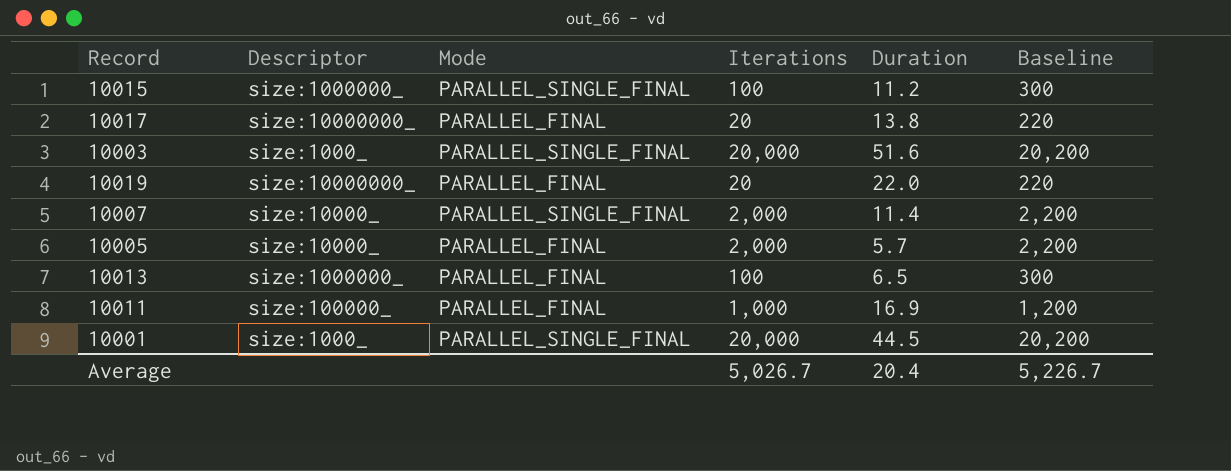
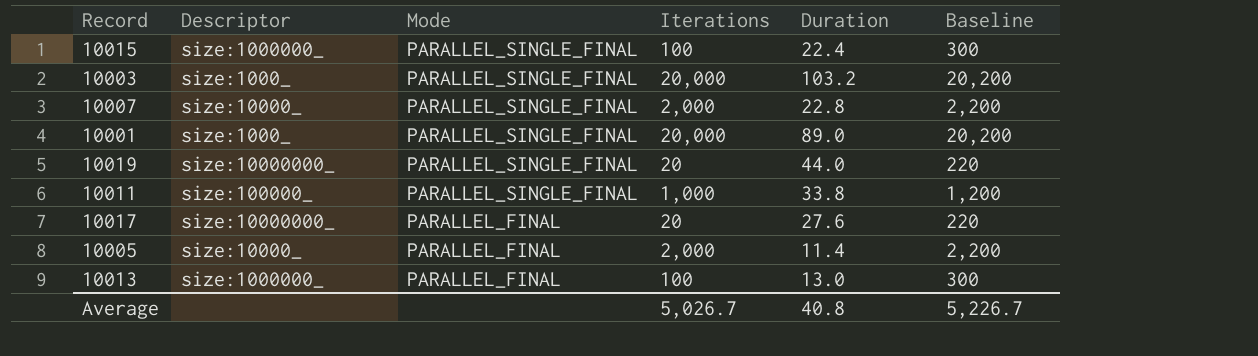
row order: none -> Mode descending
10015 | Duration: 11.2 -> 22.4
10003 | Duration: 51.6 -> 103.2
10007 | Duration: 11.4 -> 22.8
10001 | Duration: 44.5 -> 89.0
10019 | Mode: PARALLEL_FINAL -> PARALLEL_SINGLE_FINAL
10019 | Duration: 22.0 -> 44.0
10011 | Mode: PARALLEL_FINAL -> PARALLEL_SINGLE_FINAL
10011 | Duration: 16.9 -> 33.8
10017 | Duration: 13.8 -> 27.6
10005 | Duration: 5.7 -> 11.4
10013 | Duration: 6.5 -> 13.0
Average | Duration: 20.4 -> 40.8

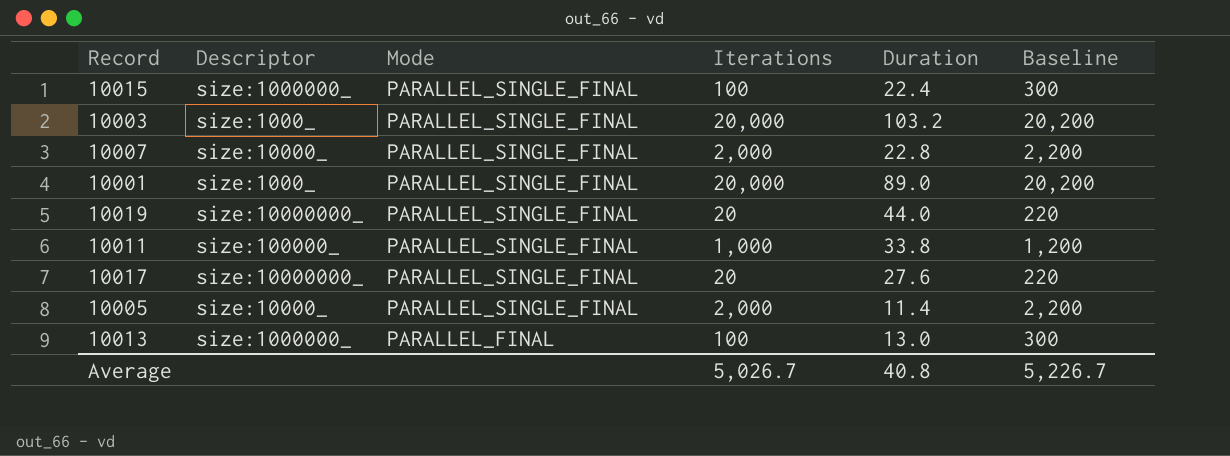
10017 | Mode: PARALLEL_FINAL -> PARALLEL_SINGLE_FINAL
10005 | Mode: PARALLEL_FINAL -> PARALLEL_SINGLE_FINAL

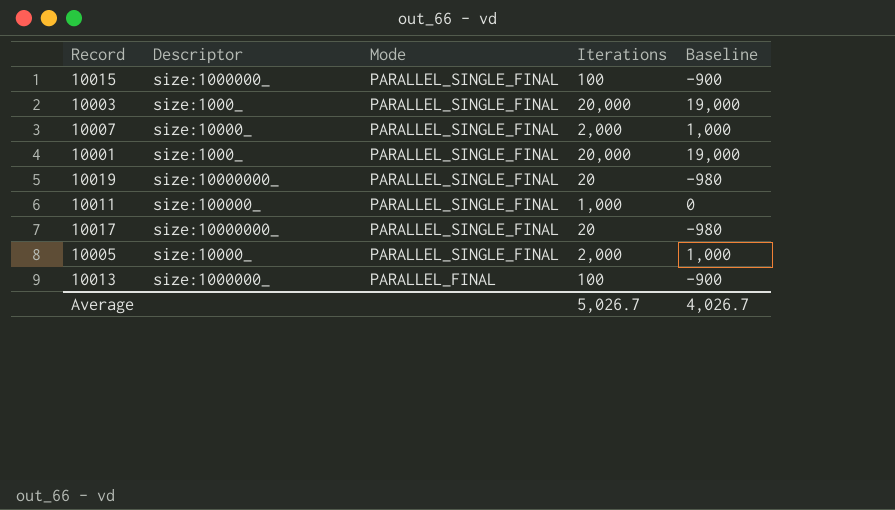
column Duration | position: 5 -> none
column Baseline | formula: [Iterations] + 200 -> [Iterations] - 1000
Average | Baseline: 5,226.7 -> 4,026.7

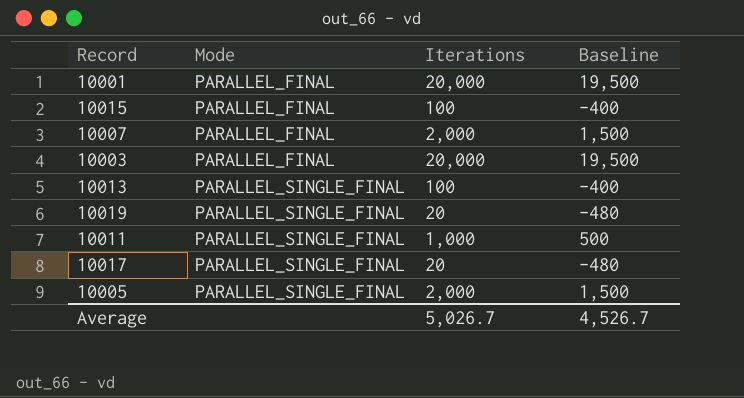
row order: Mode descending -> Mode ascending
column Descriptor | position: 2 -> none
column Baseline | formula: [Iterations] - 1000 -> [Iterations] - 500
10001 | Mode: PARALLEL_SINGLE_FINAL -> PARALLEL_FINAL
10015 | Mode: PARALLEL_SINGLE_FINAL -> PARALLEL_FINAL
10007 | Mode: PARALLEL_SINGLE_FINAL -> PARALLEL_FINAL
10003 | Mode: PARALLEL_SINGLE_FINAL -> PARALLEL_FINAL
10013 | Mode: PARALLEL_FINAL -> PARALLEL_SINGLE_FINAL
Average | Baseline: 4,026.7 -> 4,526.7

